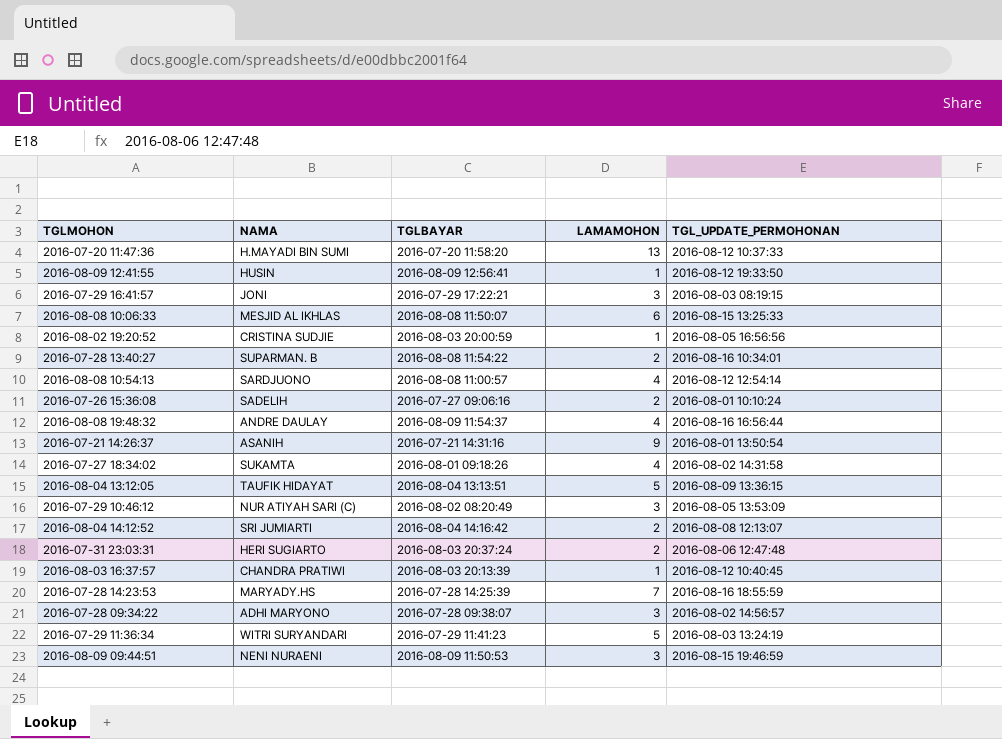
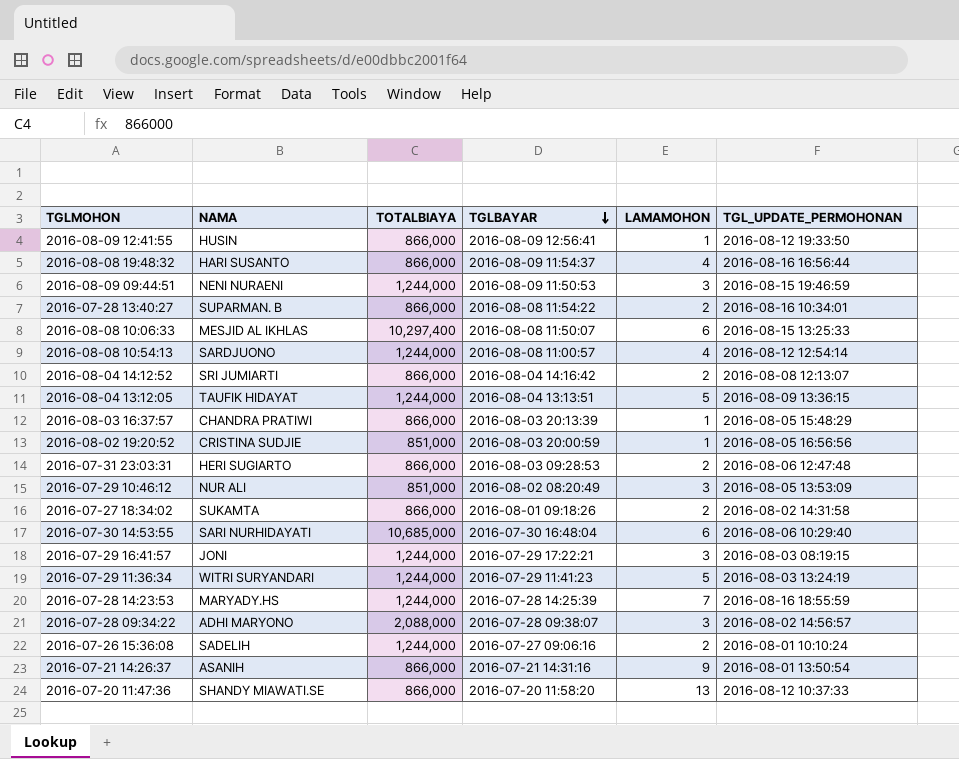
row order: none -> TGLBAYAR descending
column TOTALBIAYA | position: none -> 3
2016-08-08 19:48:32 | NAMA: ANDRE DAULAY -> HARI SUSANTO
2016-08-03 16:37:57 | TGL_UPDATE_PERMOHONAN: 2016-08-12 10:40:45 -> 2016-08-05 15:48:29
2016-07-31 23:03:31 | TGLBAYAR: 2016-08-03 20:37:24 -> 2016-08-03 09:28:53
2016-07-29 10:46:12 | NAMA: NUR ATIYAH SARI (C) -> NUR ALI
2016-07-27 18:34:02 | LAMAMOHON: 4 -> 2
row 2016-07-30 14:53:55: none -> SARI NURHIDAYATI | 10,685,000 | 2016-07-30 16:48:04 | 6 | 2016-08-06 10:29:40
2016-07-20 11:47:36 | NAMA: H.MAYADI BIN SUMI -> SHANDY MIAWATI.SE

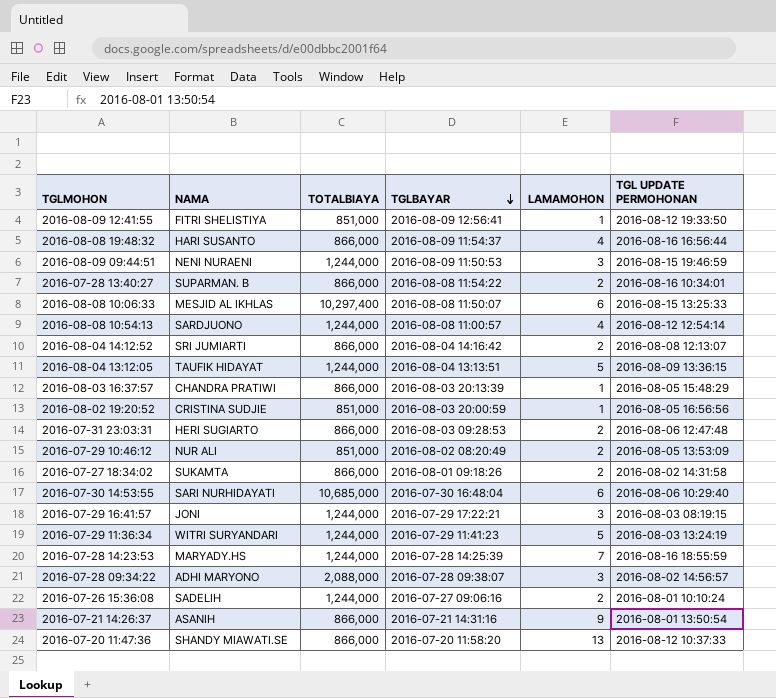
column name: TGL_UPDATE_PERMOHONAN -> TGL UPDATE PERMOHONAN
2016-08-09 12:41:55 | NAMA: HUSIN -> FITRI SHELISTIYA
2016-08-09 12:41:55 | TOTALBIAYA: 866,000 -> 851,000
2016-07-29 10:46:12 | LAMAMOHON: 3 -> 2

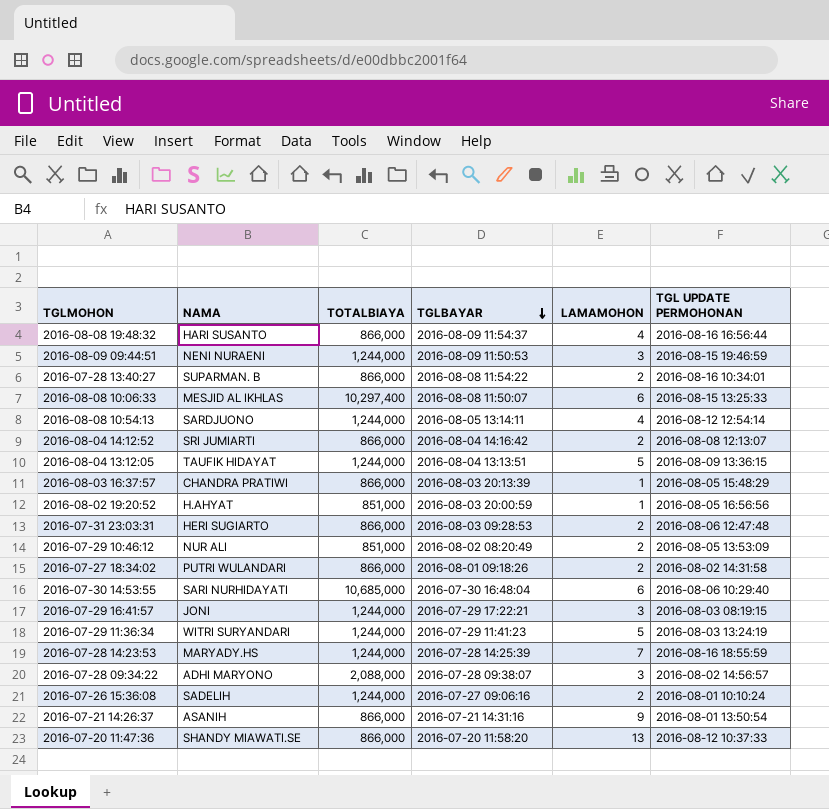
row 2016-08-09 12:41:55: FITRI SHELISTIYA | 851,000 | 2016-08-09 12:56:41 | 1 | 2016-08-12 19:33:50 -> none
2016-08-08 10:54:13 | TGLBAYAR: 2016-08-08 11:00:57 -> 2016-08-05 13:14:11
2016-08-02 19:20:52 | NAMA: CRISTINA SUDJIE -> H.AHYAT
2016-07-27 18:34:02 | NAMA: SUKAMTA -> PUTRI WULANDARI

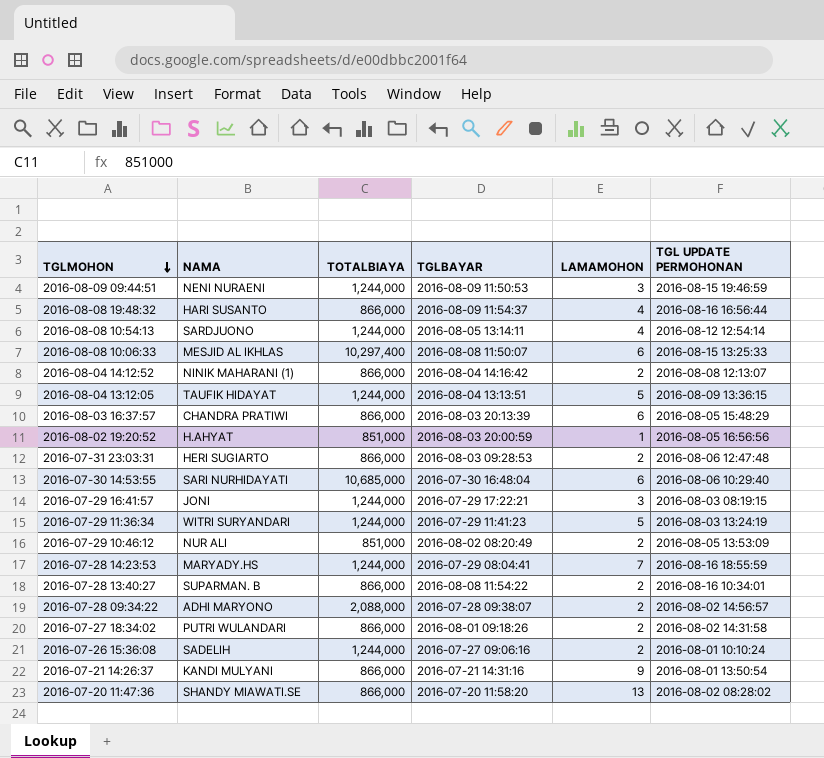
row order: TGLBAYAR descending -> TGLMOHON descending
2016-08-04 14:12:52 | NAMA: SRI JUMIARTI -> NINIK MAHARANI (1)
2016-08-03 16:37:57 | LAMAMOHON: 1 -> 6
2016-07-28 14:23:53 | TGLBAYAR: 2016-07-28 14:25:39 -> 2016-07-29 08:04:41
2016-07-28 09:34:22 | LAMAMOHON: 3 -> 2
2016-07-21 14:26:37 | NAMA: ASANIH -> KANDI MULYANI
2016-07-20 11:47:36 | TGL UPDATE PERMOHONAN: 2016-08-12 10:37:33 -> 2016-08-02 08:28:02

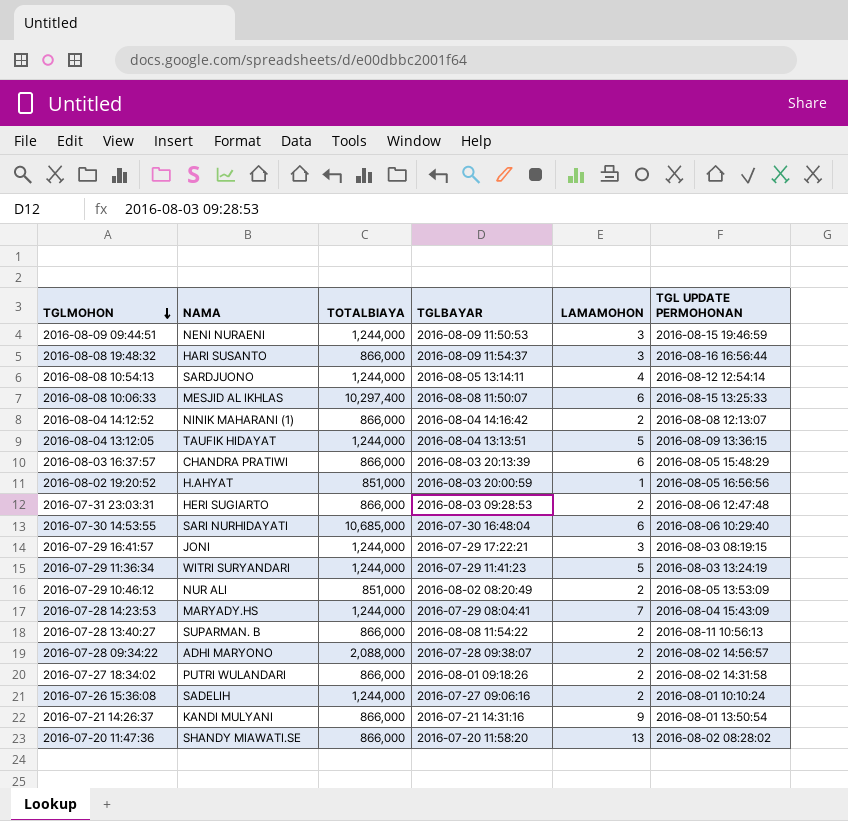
2016-08-08 19:48:32 | LAMAMOHON: 4 -> 3
2016-07-28 14:23:53 | TGL UPDATE PERMOHONAN: 2016-08-16 18:55:59 -> 2016-08-04 15:43:09
2016-07-28 13:40:27 | TGL UPDATE PERMOHONAN: 2016-08-16 10:34:01 -> 2016-08-11 10:56:13

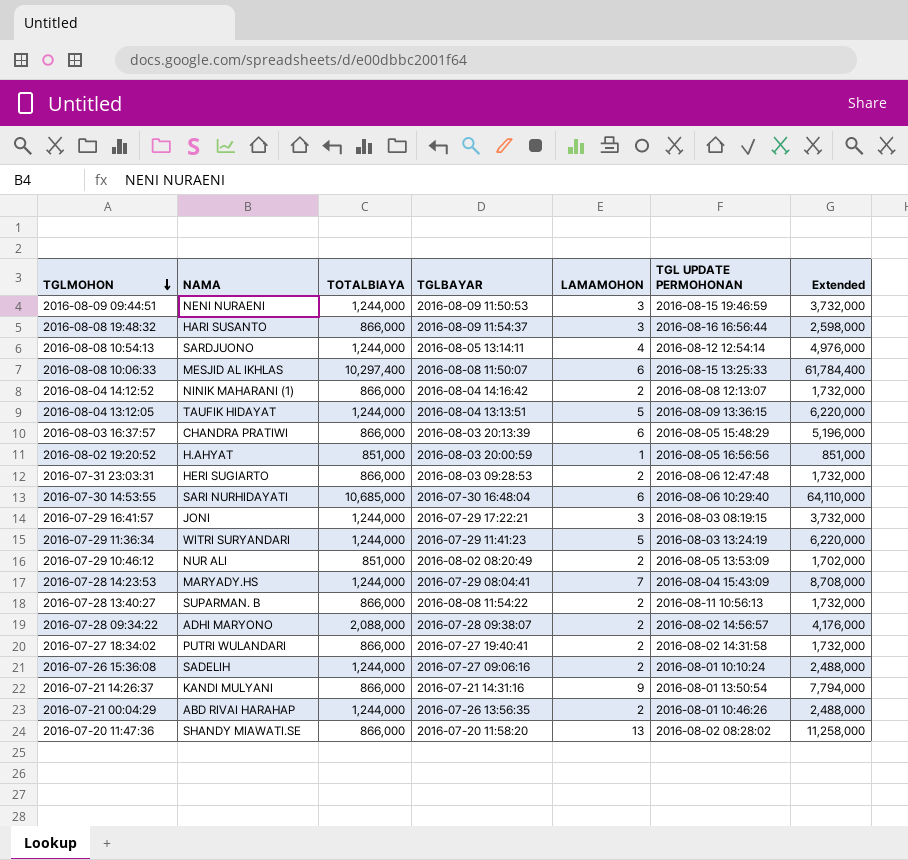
column Extended | formula: none -> [TOTALBIAYA] * [LAMAMOHON]
2016-07-27 18:34:02 | TGLBAYAR: 2016-08-01 09:18:26 -> 2016-07-27 19:40:41
row 2016-07-21 00:04:29: none -> ABD RIVAI HARAHAP | 1,244,000 | 2016-07-26 13:56:35 | 2 | 2016-08-01 10:46:26 | 2,488,000

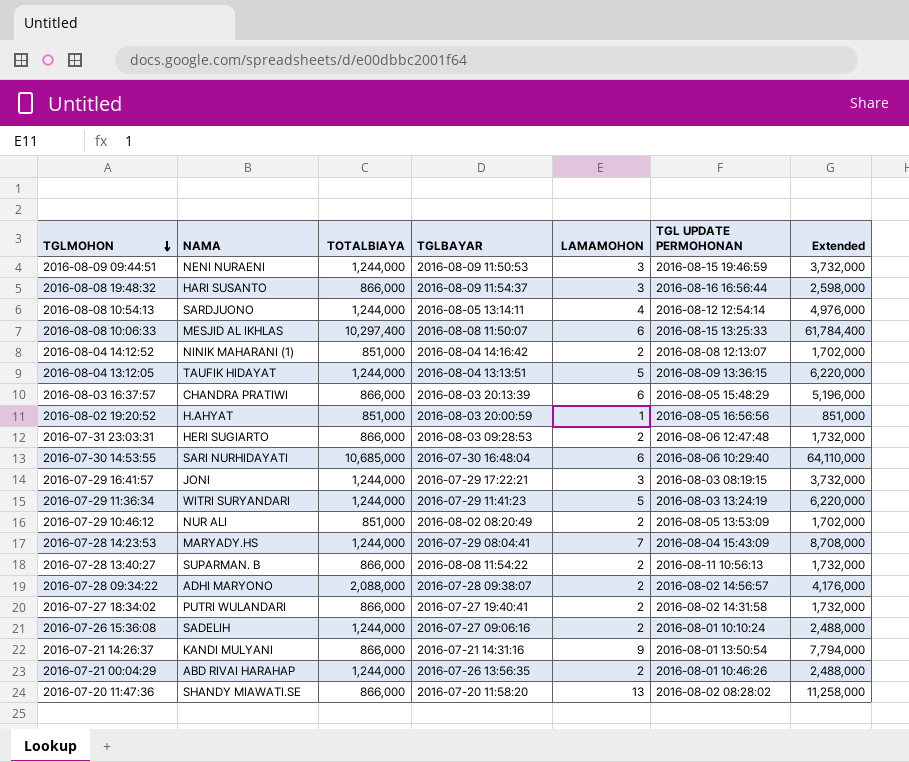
2016-08-04 14:12:52 | TOTALBIAYA: 866,000 -> 851,000
2016-08-04 14:12:52 | Extended: 1,732,000 -> 1,702,000

